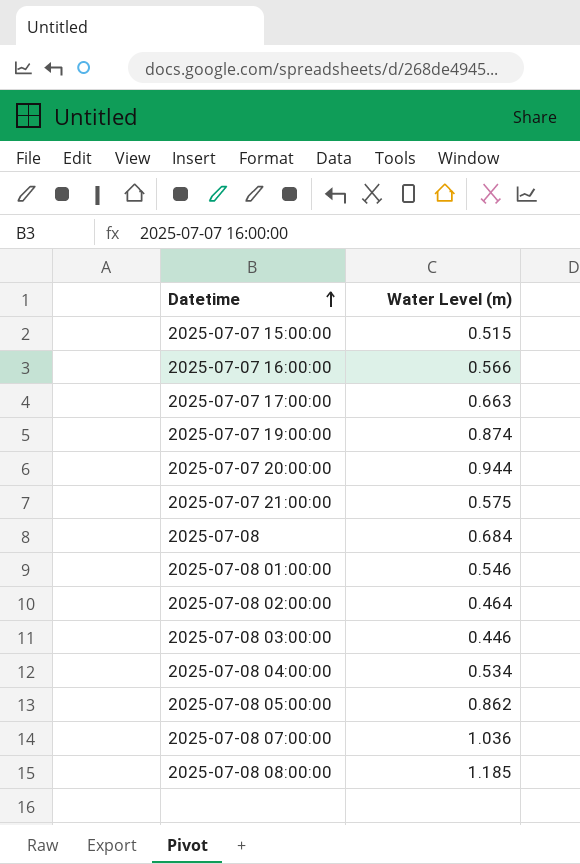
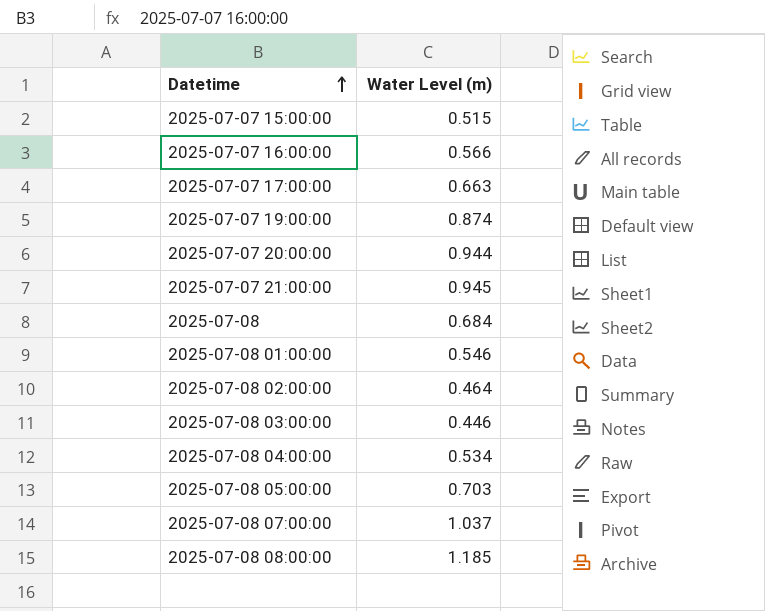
2025-07-07 21:00:00 | Water Level (m): 0.575 -> 0.945
2025-07-08 05:00:00 | Water Level (m): 0.862 -> 0.703
2025-07-08 07:00:00 | Water Level (m): 1.036 -> 1.037

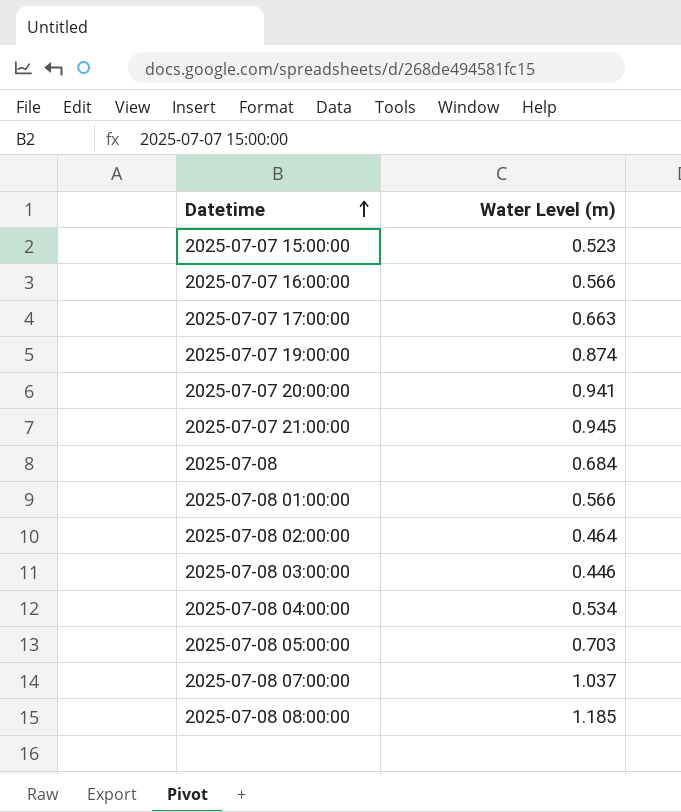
2025-07-07 15:00:00 | Water Level (m): 0.515 -> 0.523
2025-07-07 20:00:00 | Water Level (m): 0.944 -> 0.941
2025-07-08 01:00:00 | Water Level (m): 0.546 -> 0.566

